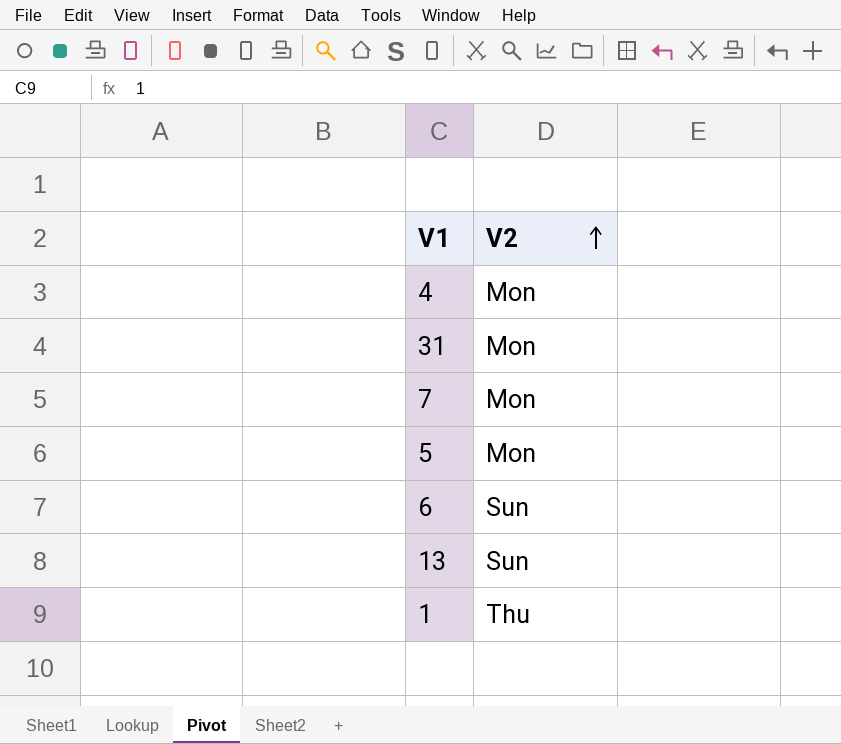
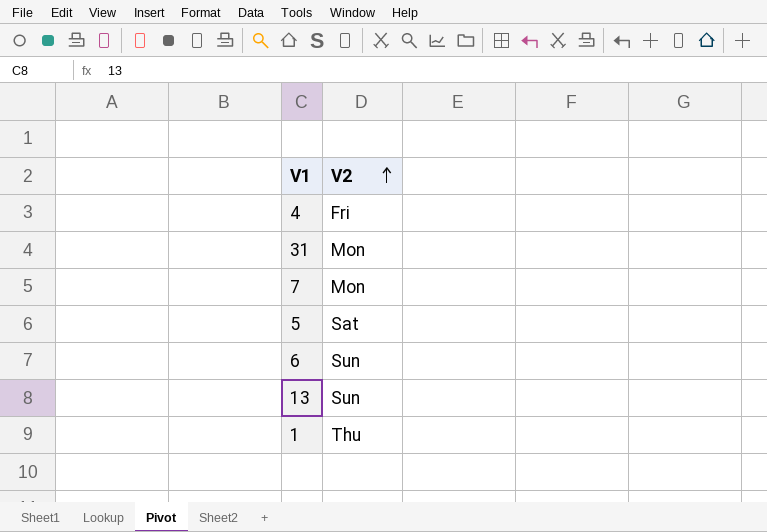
4 | V2: Mon -> Fri
5 | V2: Mon -> Sat

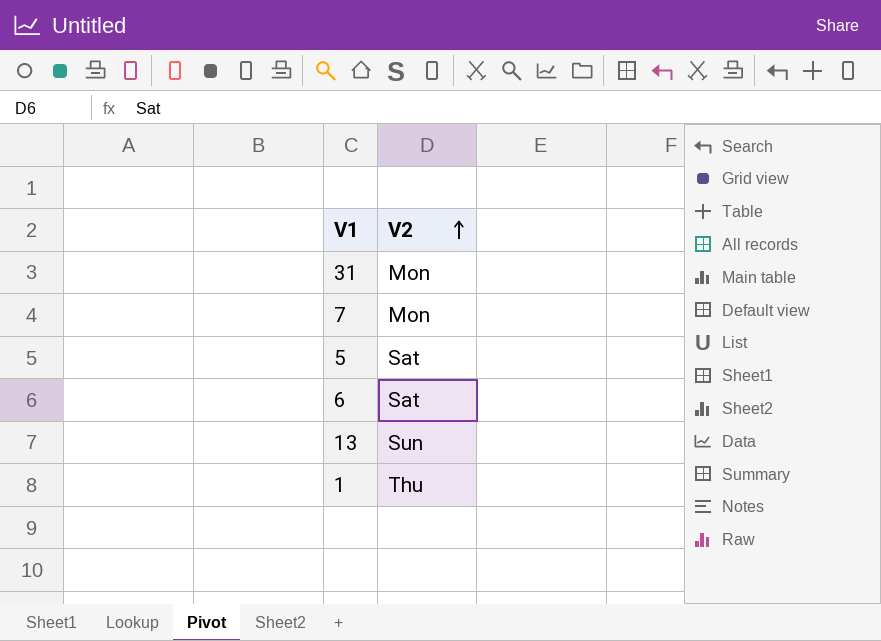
row 4: Fri -> none
6 | V2: Sun -> Sat

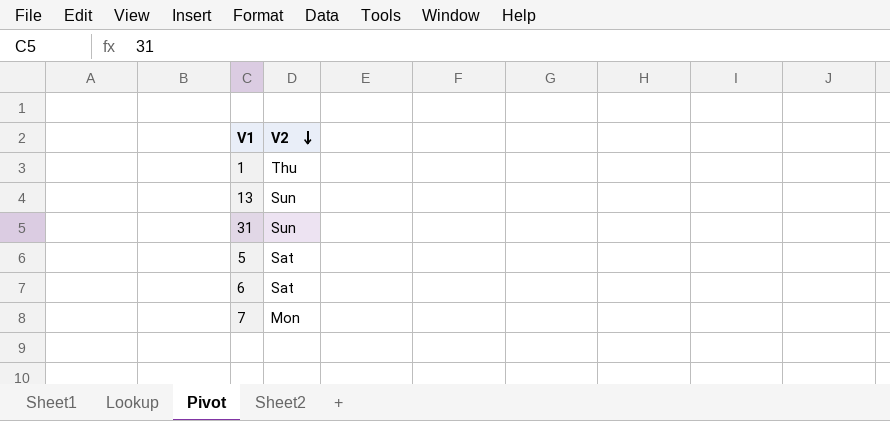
row order: V2 ascending -> V2 descending
31 | V2: Mon -> Sun

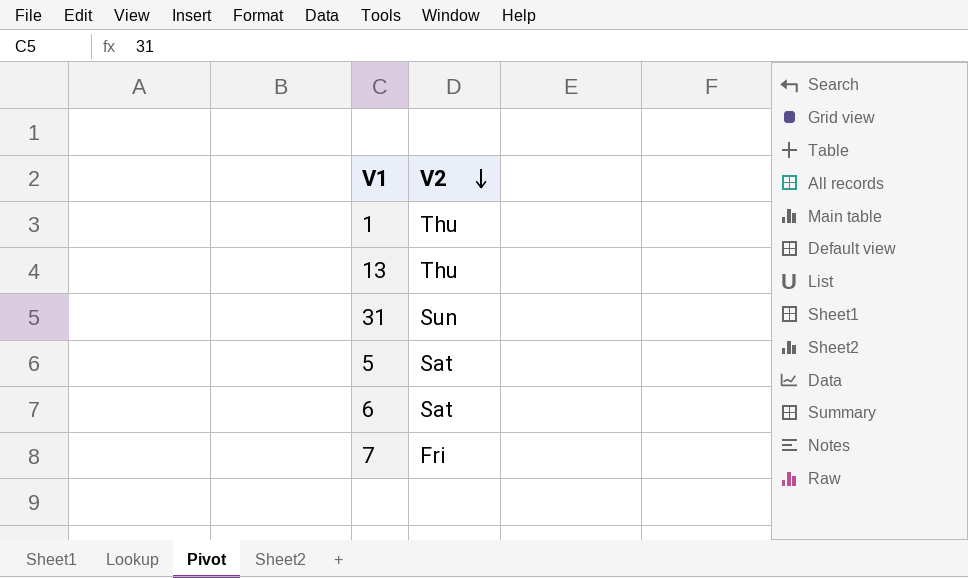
13 | V2: Sun -> Thu
7 | V2: Mon -> Fri

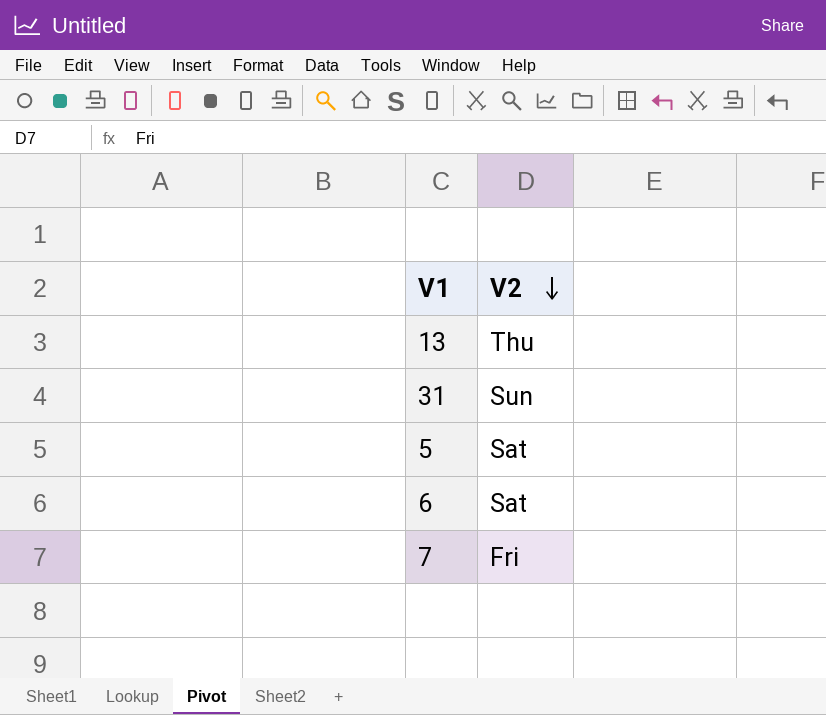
row 1: Thu -> none

